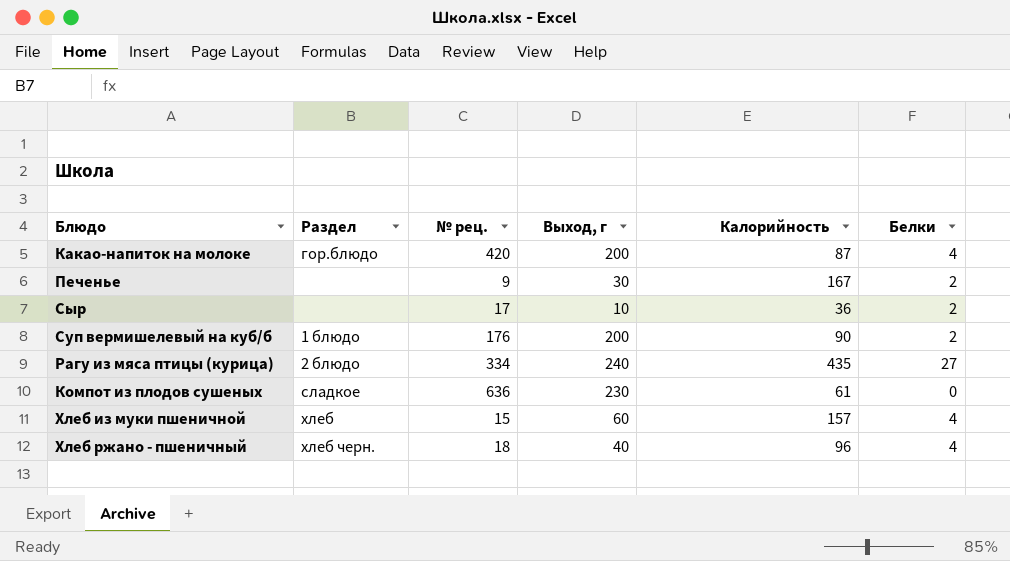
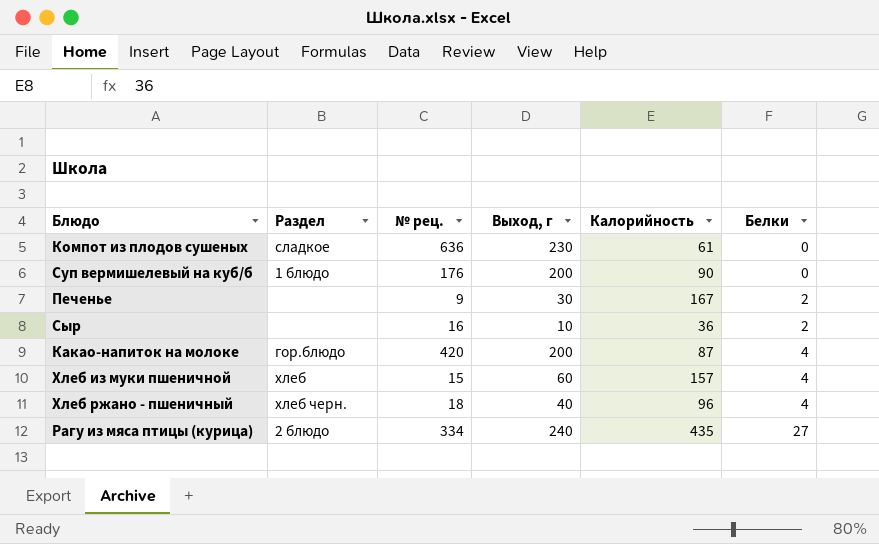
row order: none -> Белки ascending
Суп вермишелевый на куб/б | Белки: 2 -> 0
Сыр | № рец.: 17 -> 16

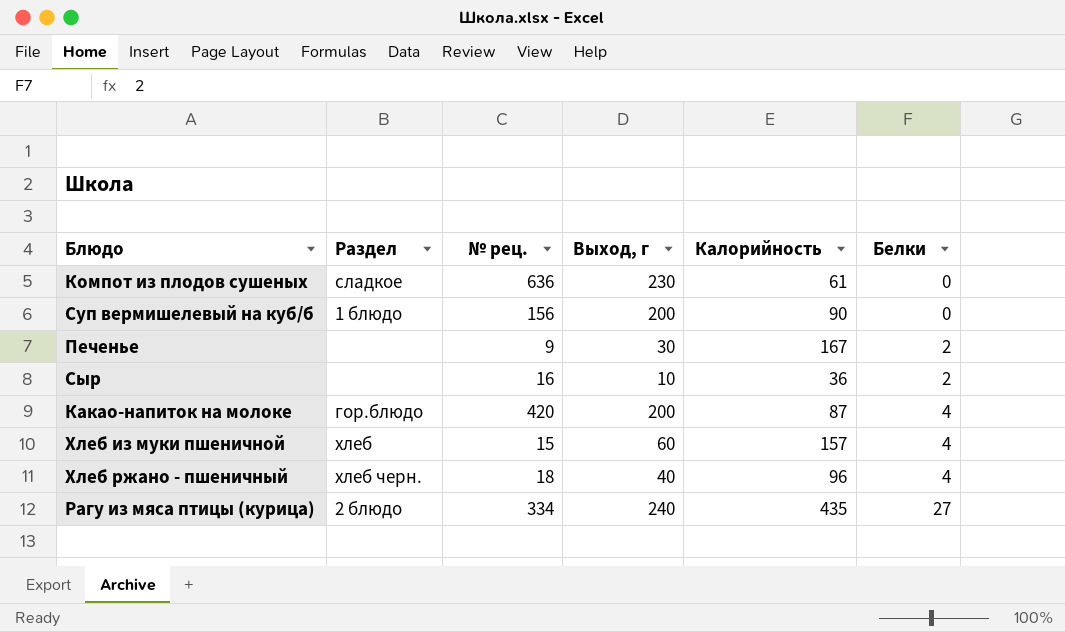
Суп вермишелевый на куб/б | № рец.: 176 -> 156

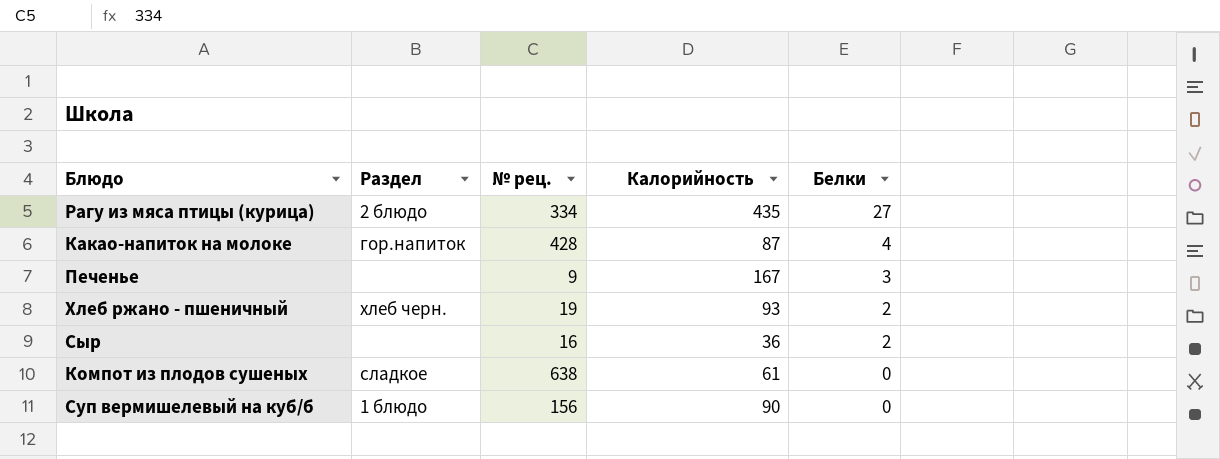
row order: Белки ascending -> Белки descending
column Выход, г | position: 4 -> none
row Хлеб из муки пшеничной: хлеб | 15 | 60 | 157 | 4 -> none
Какао-напиток на молоке | Раздел: гор.блюдо -> гор.напиток
Какао-напиток на молоке | № рец.: 420 -> 428
Печенье | Белки: 2 -> 3
Хлеб ржано - пшеничный | № рец.: 18 -> 19
Хлеб ржано - пшеничный | Калорийность: 96 -> 93
Хлеб ржано - пшеничный | Белки: 4 -> 2
Компот из плодов сушеных | № рец.: 636 -> 638

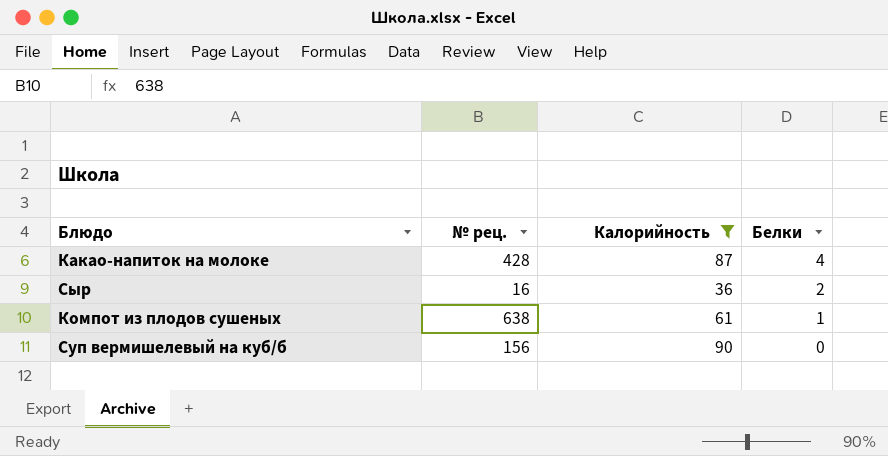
filter: none -> Калорийность <= 90
column Раздел | position: 2 -> none
Компот из плодов сушеных | Белки: 0 -> 1

